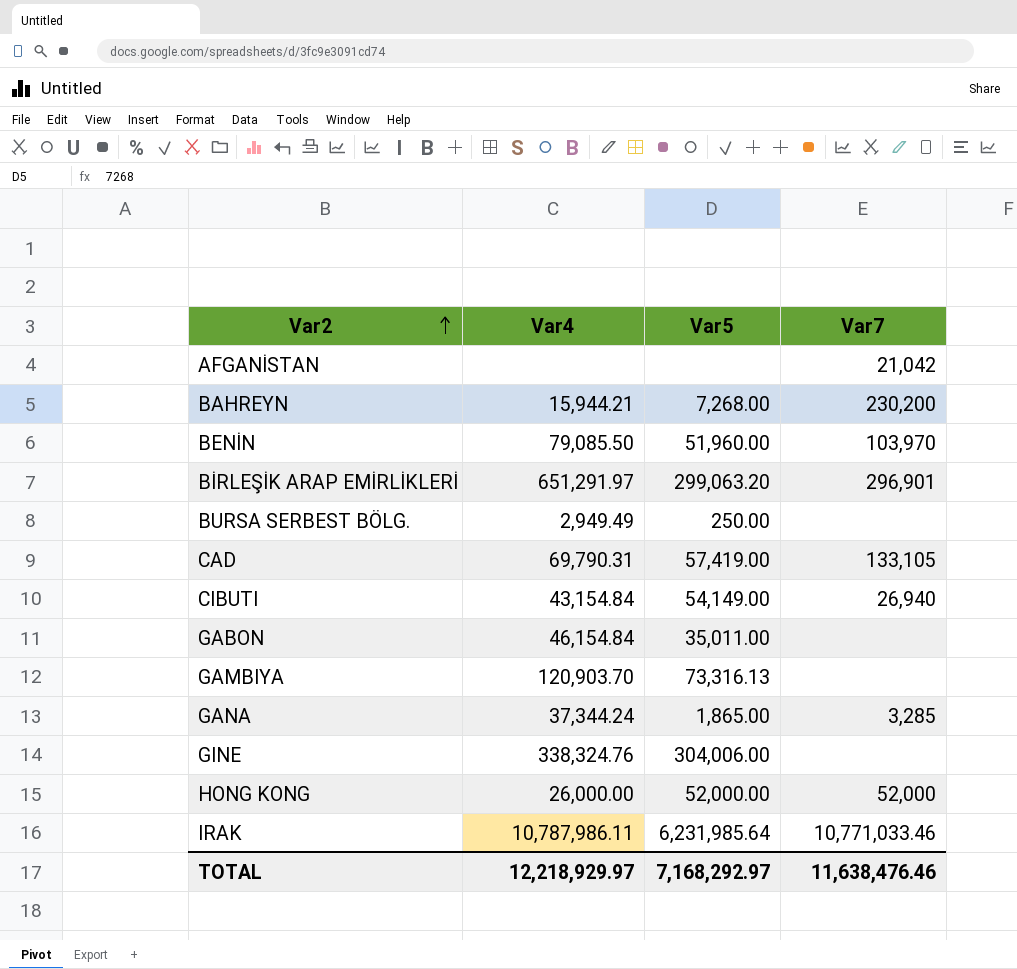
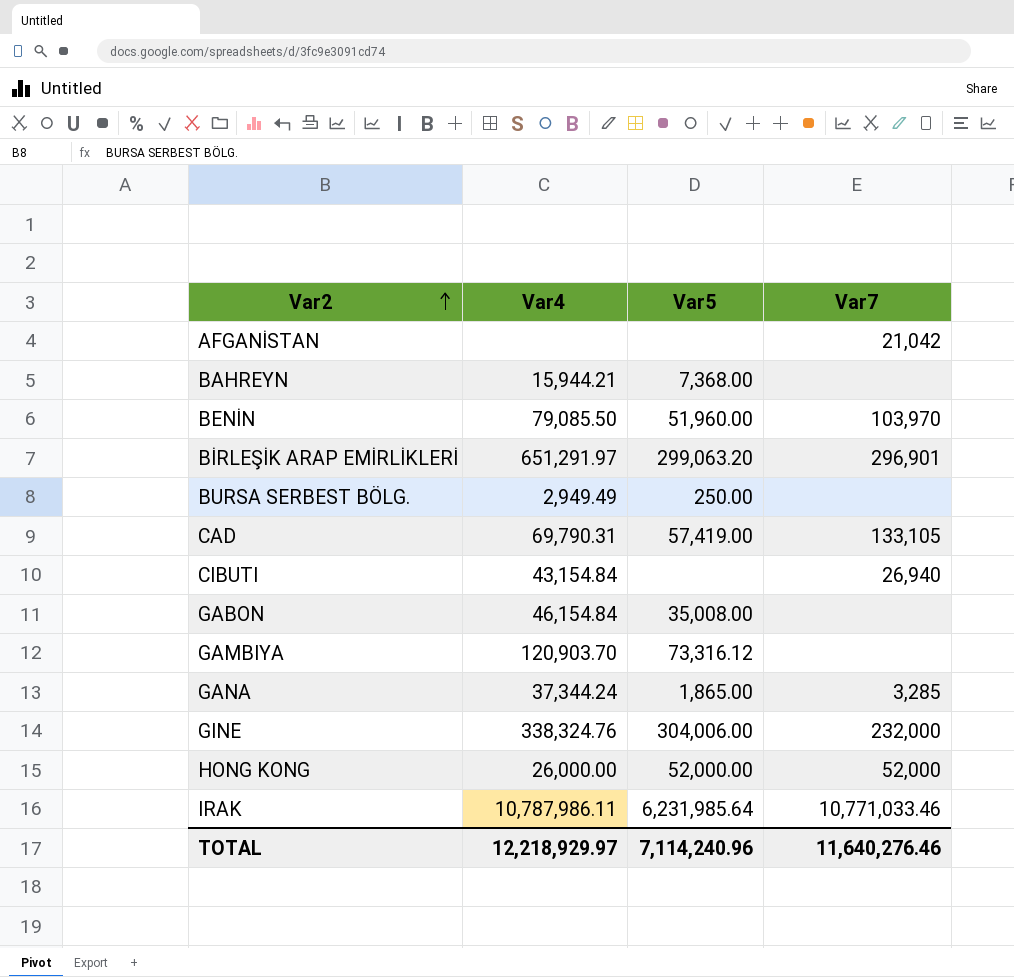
BAHREYN | Var5: 7,268.00 -> 7,368.00
BAHREYN | Var7: 230,200 -> none
CIBUTI | Var5: 54,149.00 -> none
GABON | Var5: 35,011.00 -> 35,008.00
GAMBIYA | Var5: 73,316.13 -> 73,316.12
GINE | Var7: none -> 232,000
TOTAL | Var5: 7,168,292.97 -> 7,114,240.96
TOTAL | Var7: 11,638,476.46 -> 11,640,276.46

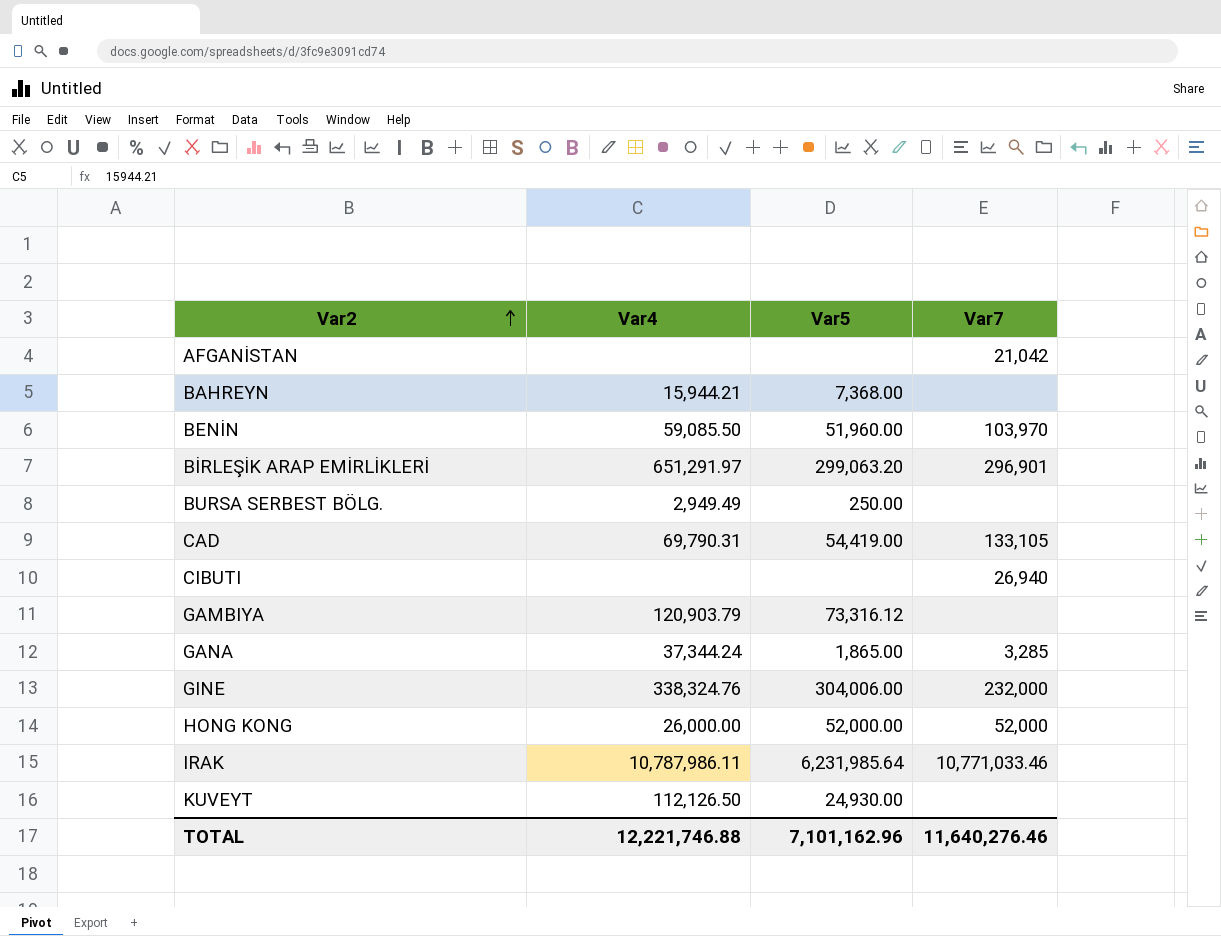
row GABON: 46,154.84 | 35,008.00 | none -> none
BENİN | Var4: 79,085.50 -> 59,085.50
CAD | Var5: 57,419.00 -> 54,419.00
CIBUTI | Var4: 43,154.84 -> none
GAMBIYA | Var4: 120,903.70 -> 120,903.79
row KUVEYT: none -> 112,126.50 | 24,930.00 | none
TOTAL | Var4: 12,218,929.97 -> 12,221,746.88
TOTAL | Var5: 7,114,240.96 -> 7,101,162.96

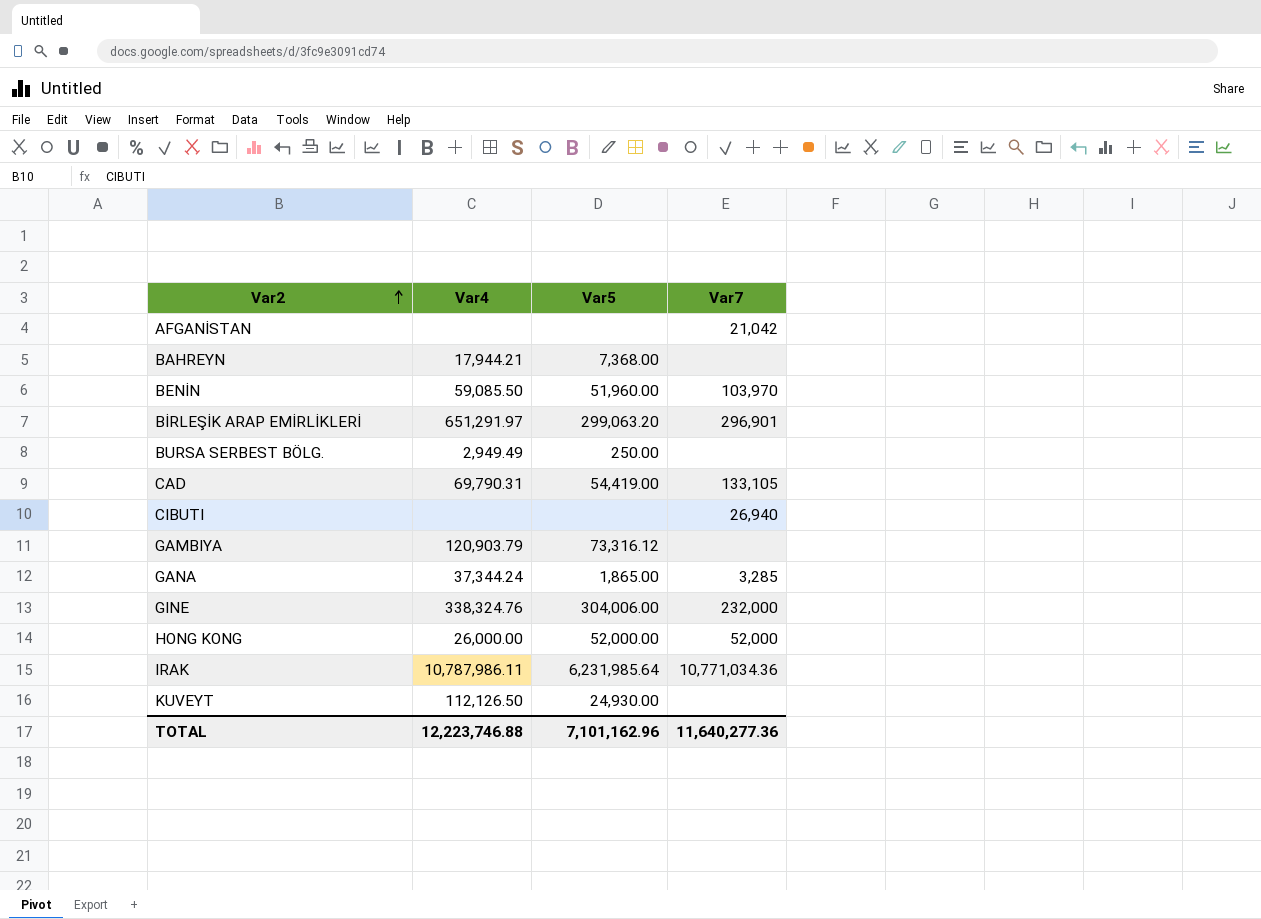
BAHREYN | Var4: 15,944.21 -> 17,944.21
IRAK | Var7: 10,771,033.46 -> 10,771,034.36
TOTAL | Var4: 12,221,746.88 -> 12,223,746.88
TOTAL | Var7: 11,640,276.46 -> 11,640,277.36

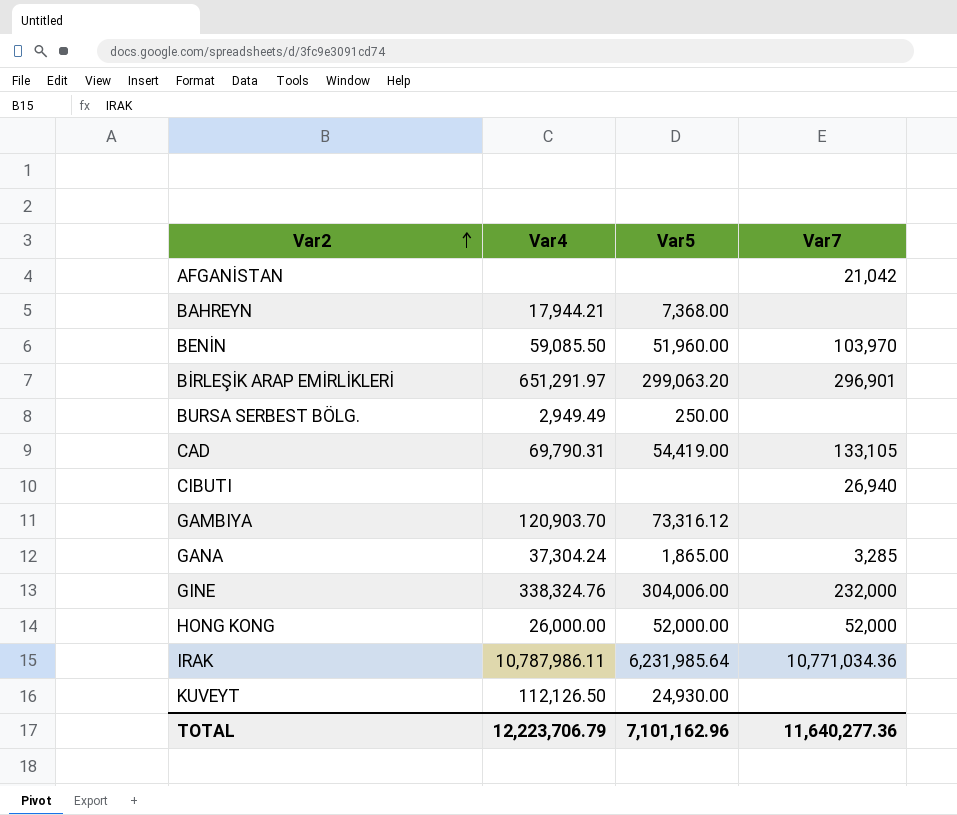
GAMBIYA | Var4: 120,903.79 -> 120,903.70
GANA | Var4: 37,344.24 -> 37,304.24
TOTAL | Var4: 12,223,746.88 -> 12,223,706.79

